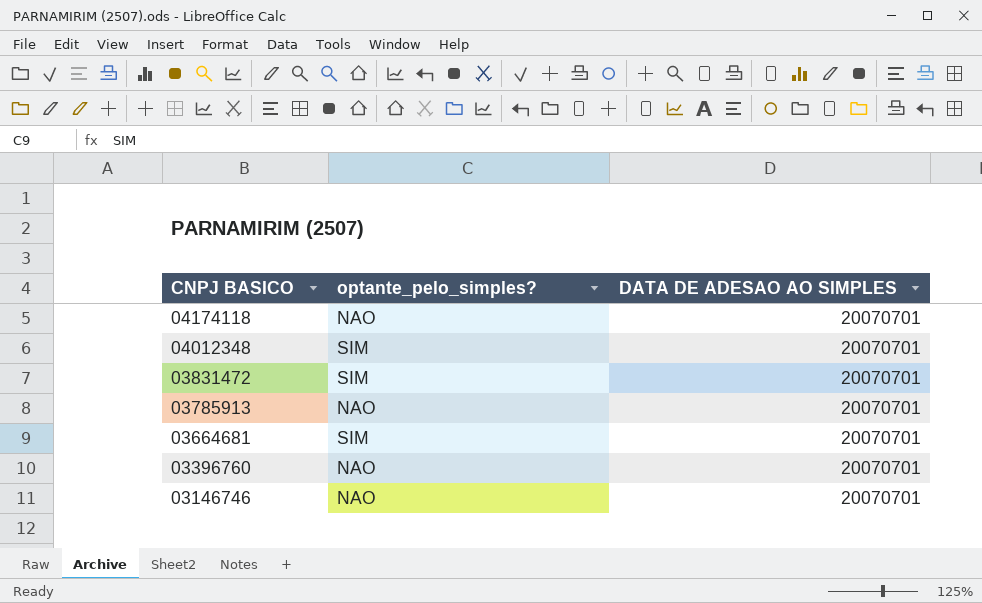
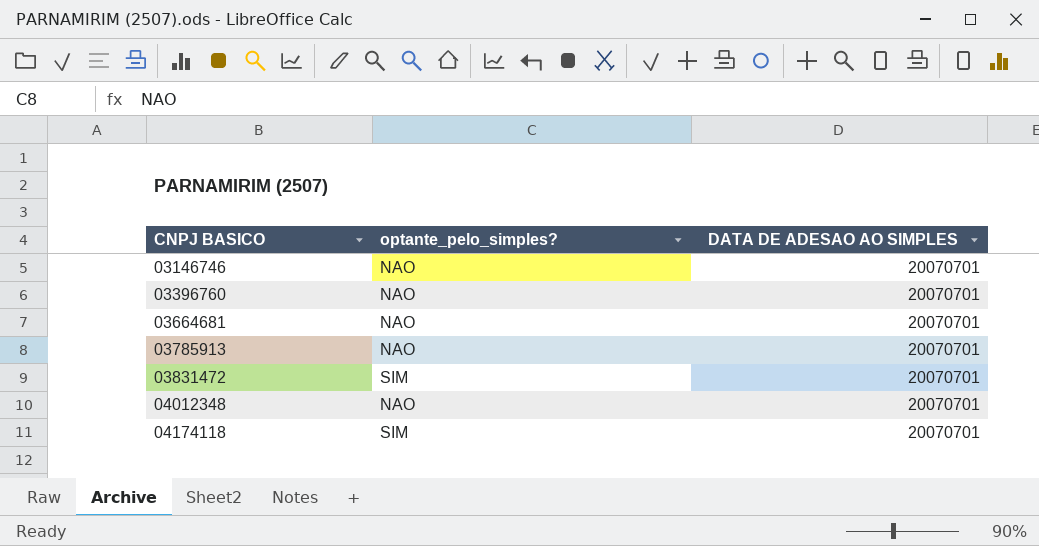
row order: CNPJ BASICO descending -> CNPJ BASICO ascending
03664681 | optante_pelo_simples?: SIM -> NAO
04012348 | optante_pelo_simples?: SIM -> NAO
04174118 | optante_pelo_simples?: NAO -> SIM

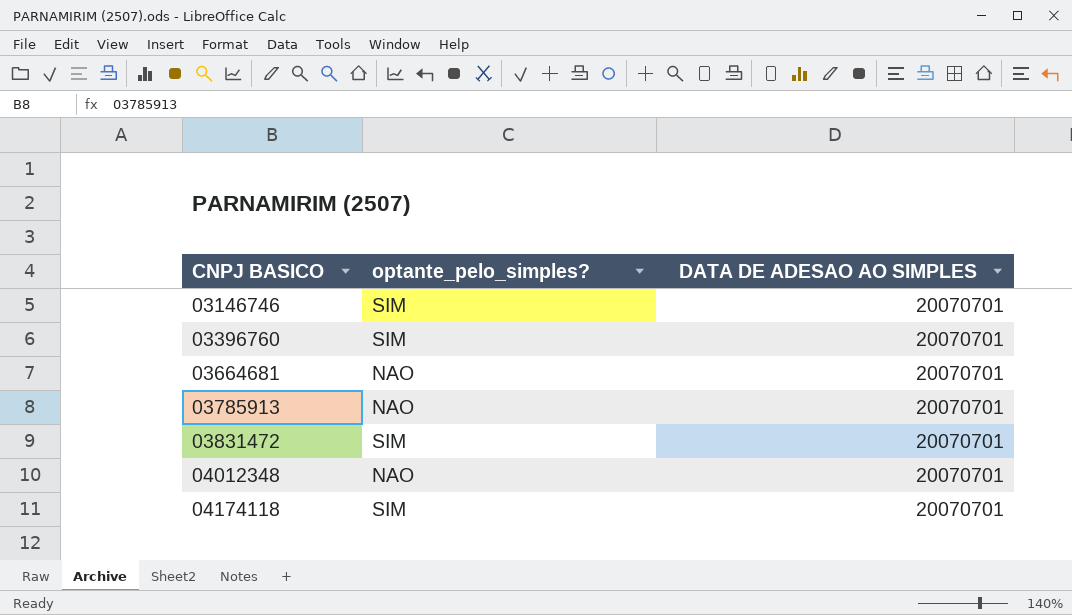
03146746 | optante_pelo_simples?: NAO -> SIM
03396760 | optante_pelo_simples?: NAO -> SIM

